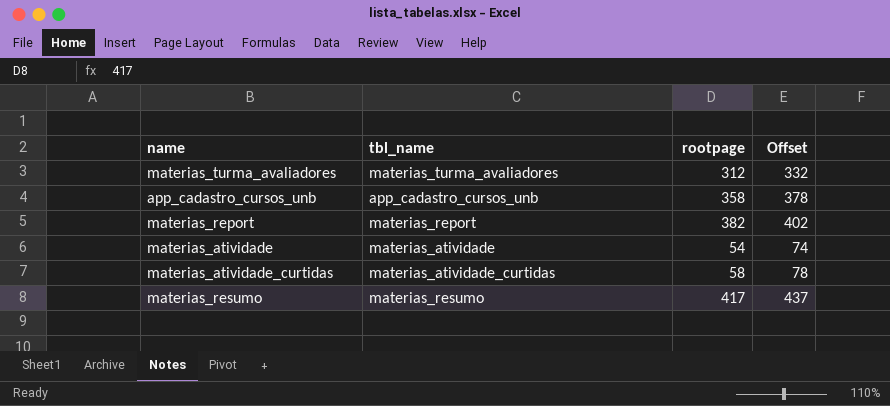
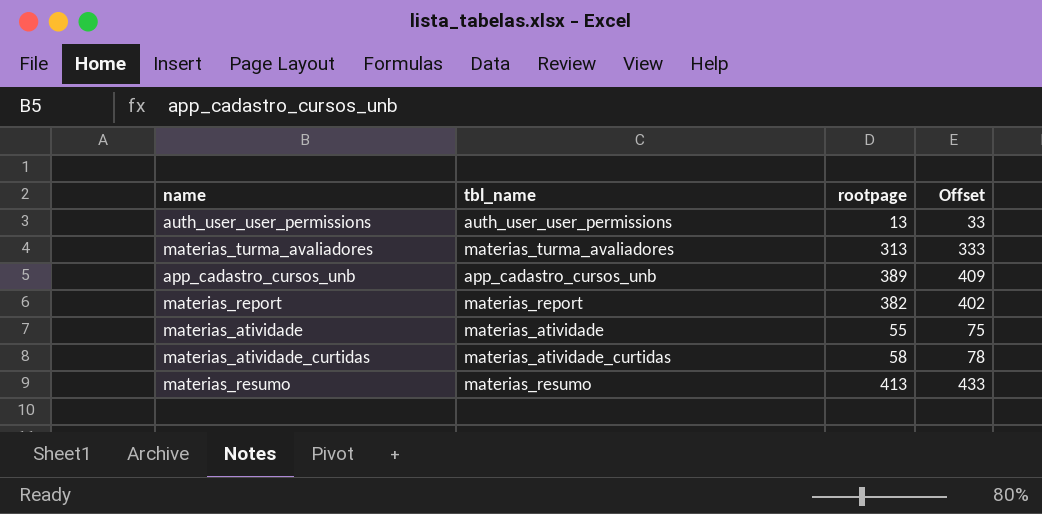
row auth_user_user_permissions: none -> auth_user_user_permissions | 13 | 33
materias_turma_avaliadores | rootpage: 312 -> 313
materias_turma_avaliadores | Offset: 332 -> 333
app_cadastro_cursos_unb | rootpage: 358 -> 389
app_cadastro_cursos_unb | Offset: 378 -> 409
materias_atividade | rootpage: 54 -> 55
materias_atividade | Offset: 74 -> 75
materias_resumo | rootpage: 417 -> 413
materias_resumo | Offset: 437 -> 433

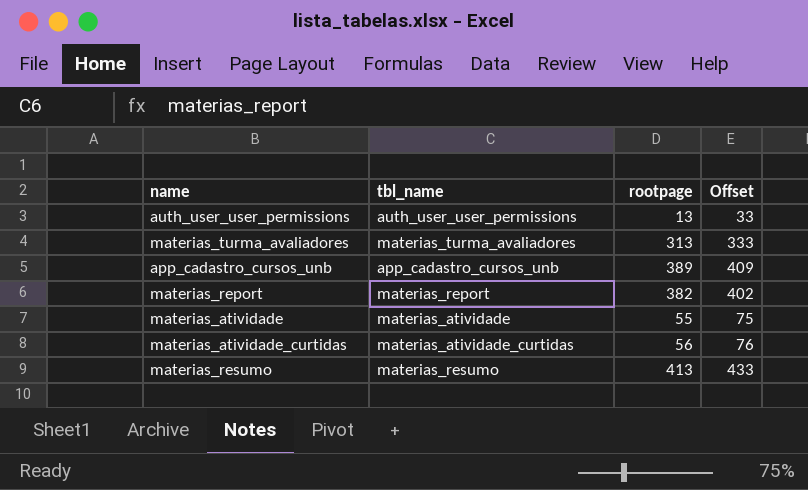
materias_atividade_curtidas | rootpage: 58 -> 56
materias_atividade_curtidas | Offset: 78 -> 76

